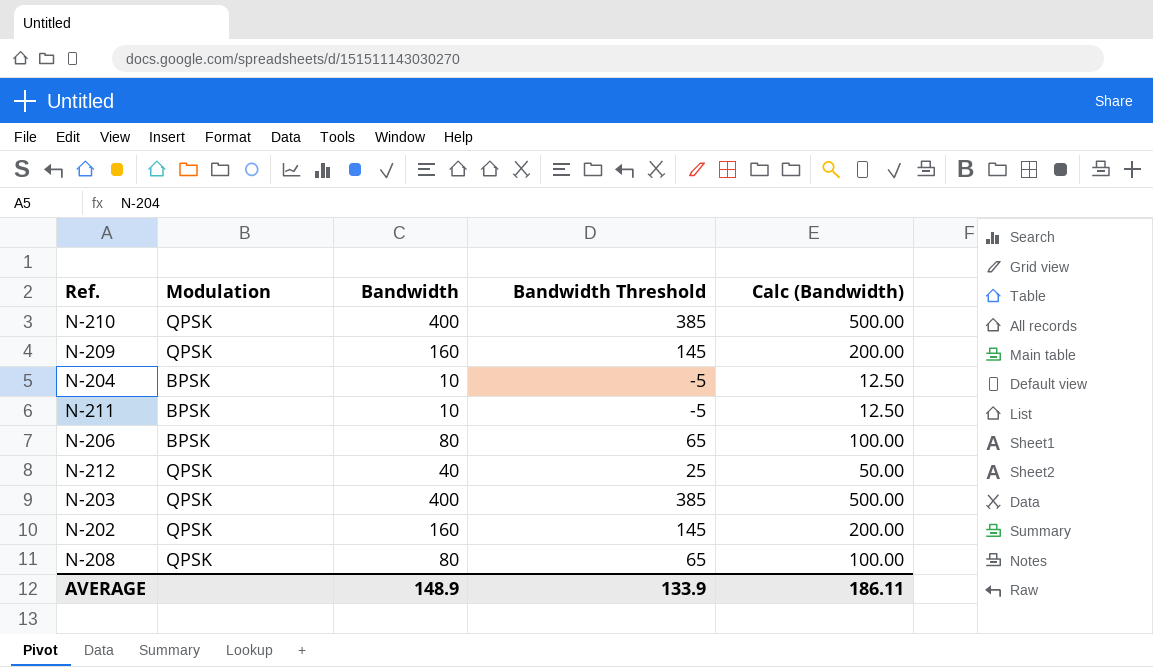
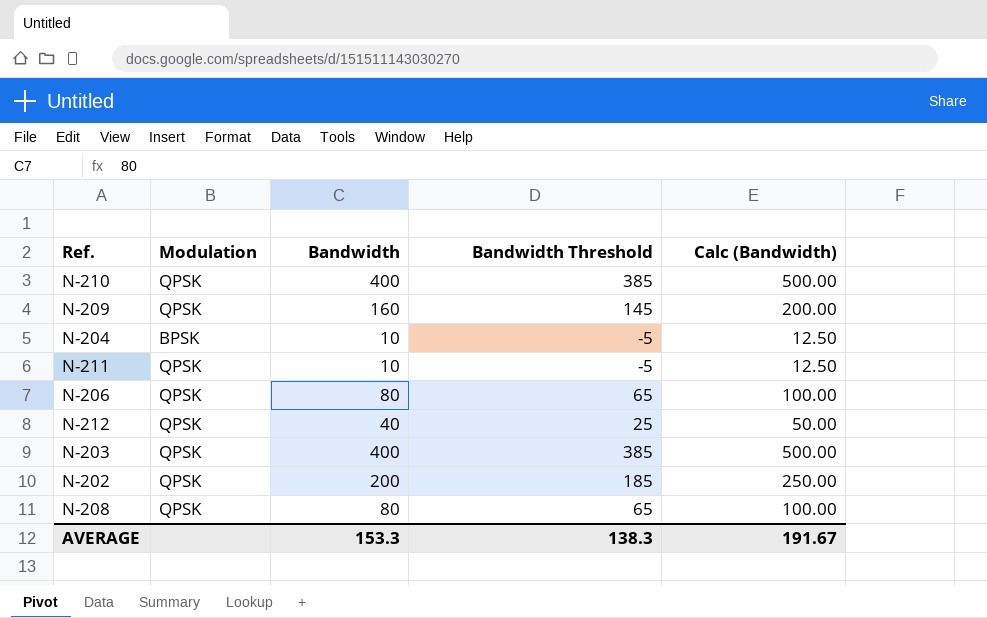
N-211 | Modulation: BPSK -> QPSK
N-206 | Modulation: BPSK -> QPSK
N-202 | Bandwidth: 160 -> 200
N-202 | Bandwidth Threshold: 145 -> 185
N-202 | Calc (Bandwidth): 200.00 -> 250.00
AVERAGE | Bandwidth: 148.9 -> 153.3
AVERAGE | Bandwidth Threshold: 133.9 -> 138.3
AVERAGE | Calc (Bandwidth): 186.11 -> 191.67

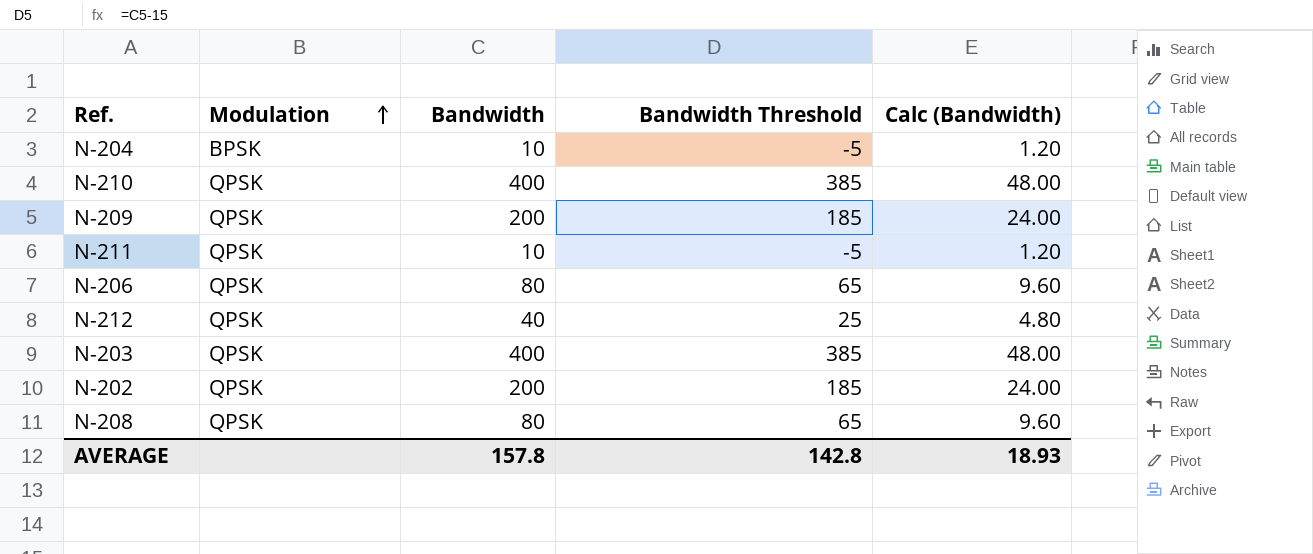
row order: none -> Modulation ascending
column Calc (Bandwidth) | formula: [Bandwidth] * 1.25 -> [Bandwidth] * 0.12
N-209 | Bandwidth: 160 -> 200
N-209 | Bandwidth Threshold: 145 -> 185
AVERAGE | Bandwidth: 153.3 -> 157.8
AVERAGE | Bandwidth Threshold: 138.3 -> 142.8
AVERAGE | Calc (Bandwidth): 191.67 -> 18.93

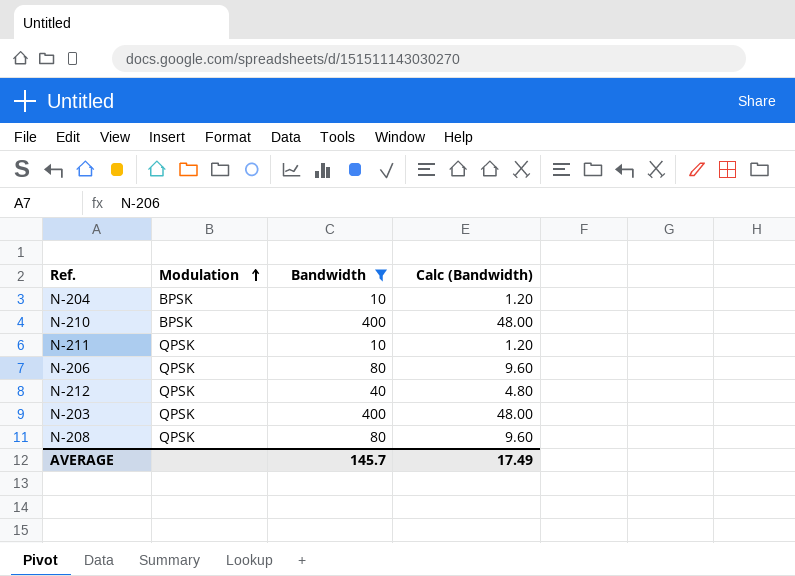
filter: none -> Bandwidth != 200
column Bandwidth Threshold | formula: [Bandwidth] - 15 -> none
N-210 | Modulation: QPSK -> BPSK
AVERAGE | Bandwidth: 157.8 -> 145.7
AVERAGE | Calc (Bandwidth): 18.93 -> 17.49

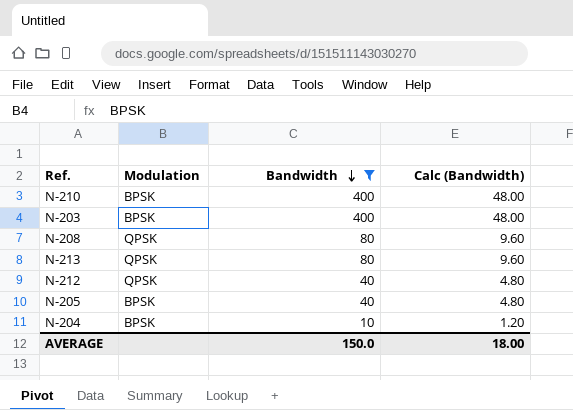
row order: Modulation ascending -> Bandwidth descending
row N-211: QPSK | 10 | 1.20 -> none
row N-206: QPSK | 80 | 9.60 -> none
N-203 | Modulation: QPSK -> BPSK
row N-213: none -> QPSK | 80 | 9.60
row N-205: none -> BPSK | 40 | 4.80
AVERAGE | Bandwidth: 145.7 -> 150.0
AVERAGE | Calc (Bandwidth): 17.49 -> 18.00

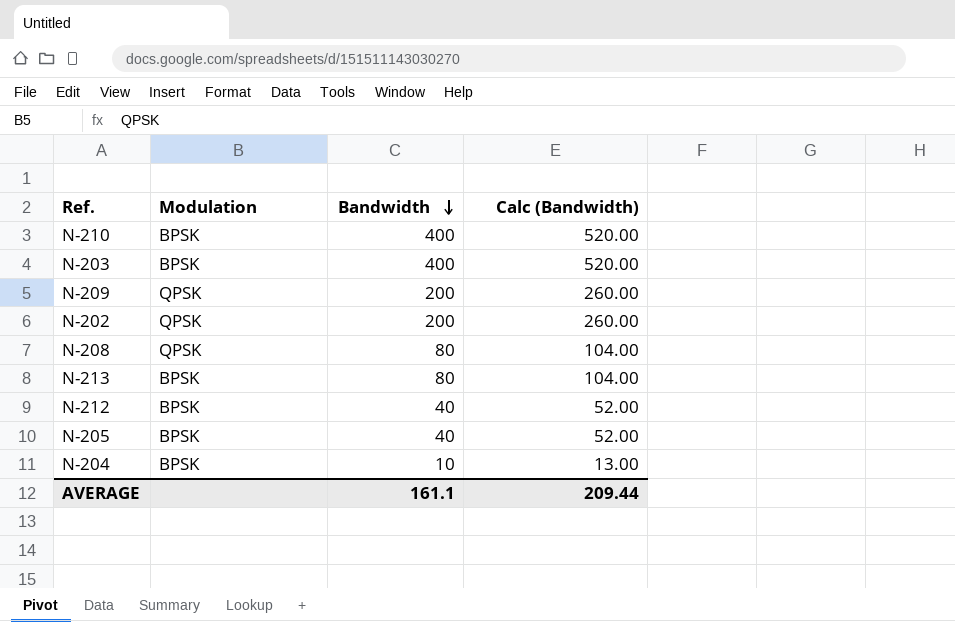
filter: Bandwidth != 200 -> none
column Calc (Bandwidth) | formula: [Bandwidth] * 0.12 -> [Bandwidth] * 1.3
N-213 | Modulation: QPSK -> BPSK
N-212 | Modulation: QPSK -> BPSK
AVERAGE | Bandwidth: 150.0 -> 161.1
AVERAGE | Calc (Bandwidth): 18.00 -> 209.44

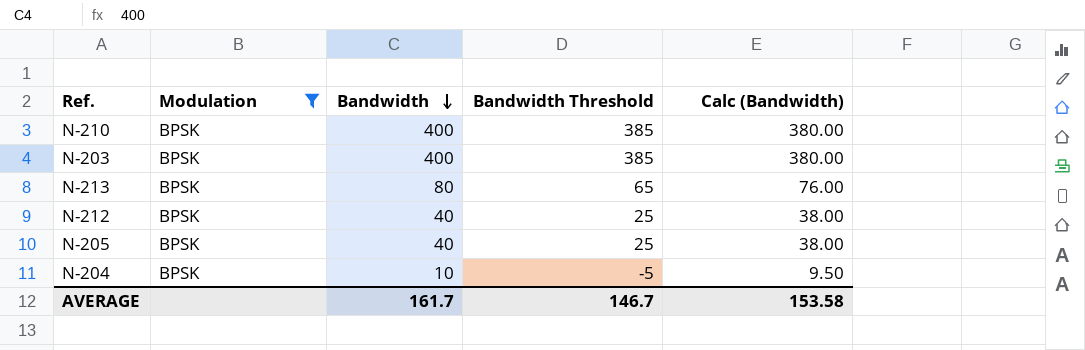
filter: none -> Modulation = BPSK
column Bandwidth Threshold | formula: none -> [Bandwidth] - 15
column Calc (Bandwidth) | formula: [Bandwidth] * 1.3 -> [Bandwidth] * 0.95
AVERAGE | Bandwidth: 161.1 -> 161.7
AVERAGE | Calc (Bandwidth): 209.44 -> 153.58

